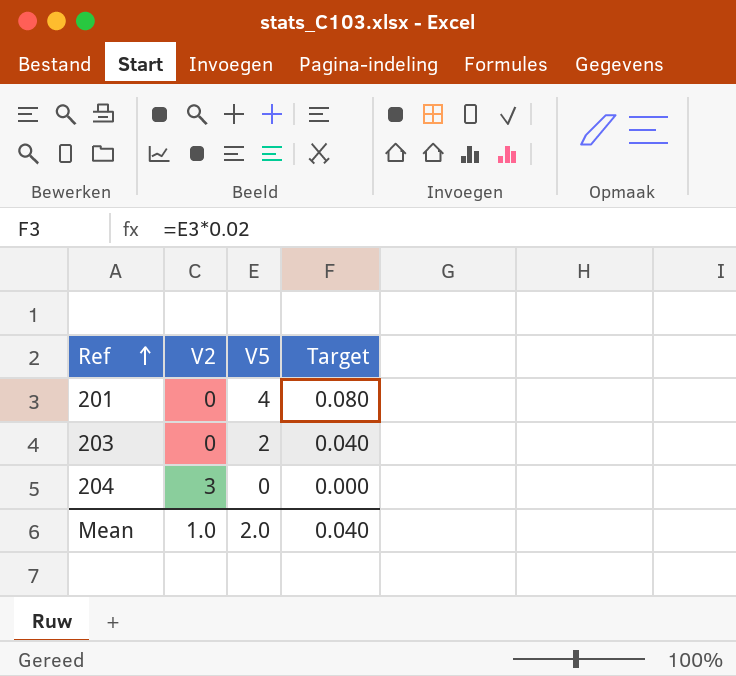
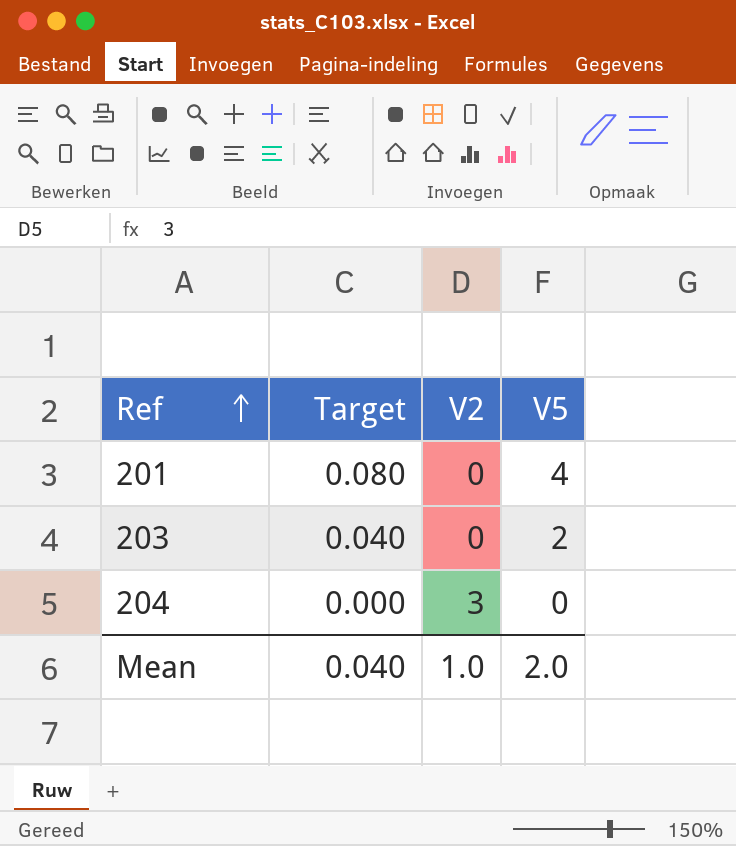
column Target | position: 4 -> 2

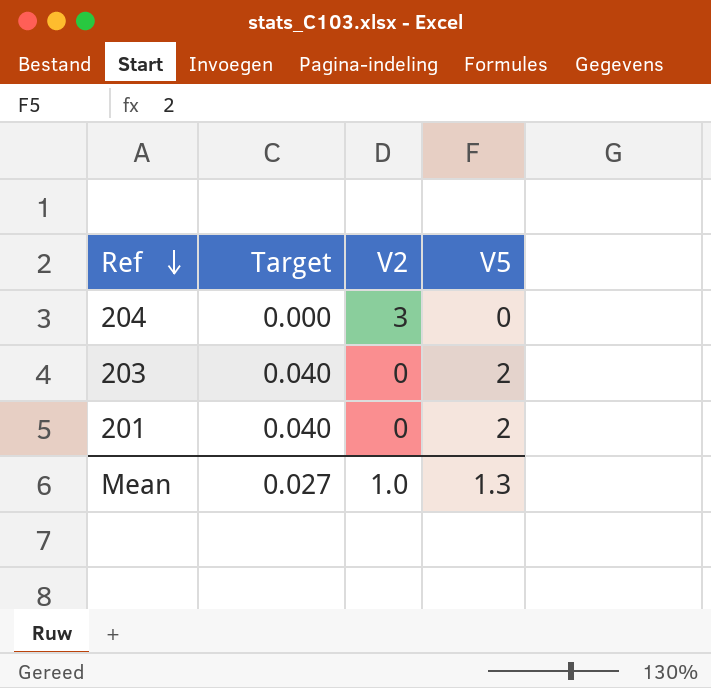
row order: Ref ascending -> Ref descending
201 | Target: 0.080 -> 0.040
201 | V5: 4 -> 2
Mean | Target: 0.040 -> 0.027
Mean | V5: 2.0 -> 1.3

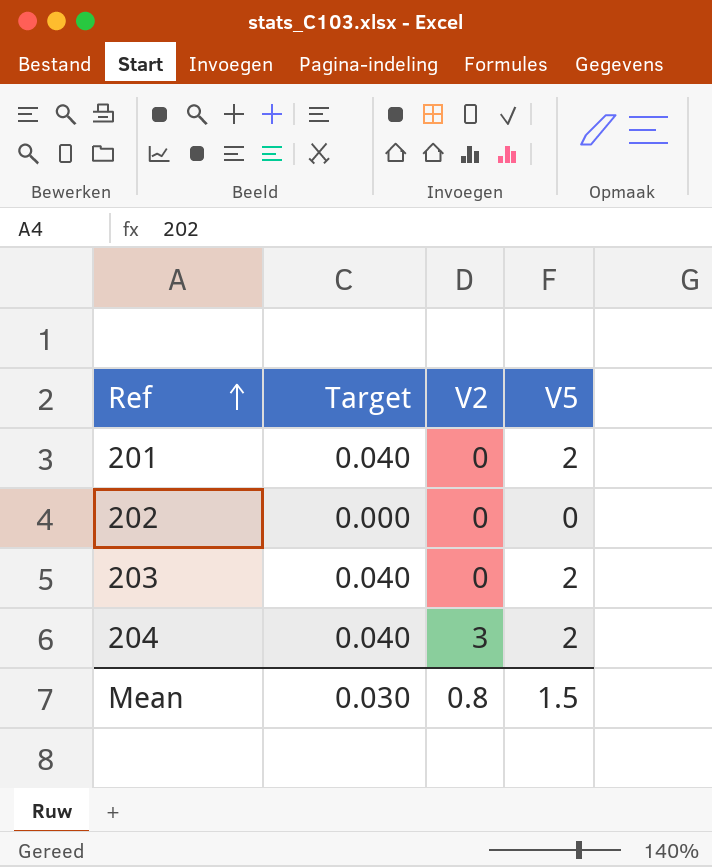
row order: Ref descending -> Ref ascending
row 202: none -> 0.000 | 0 | 0
204 | Target: 0.000 -> 0.040
204 | V5: 0 -> 2
Mean | Target: 0.027 -> 0.030
Mean | V2: 1.0 -> 0.8
Mean | V5: 1.3 -> 1.5

